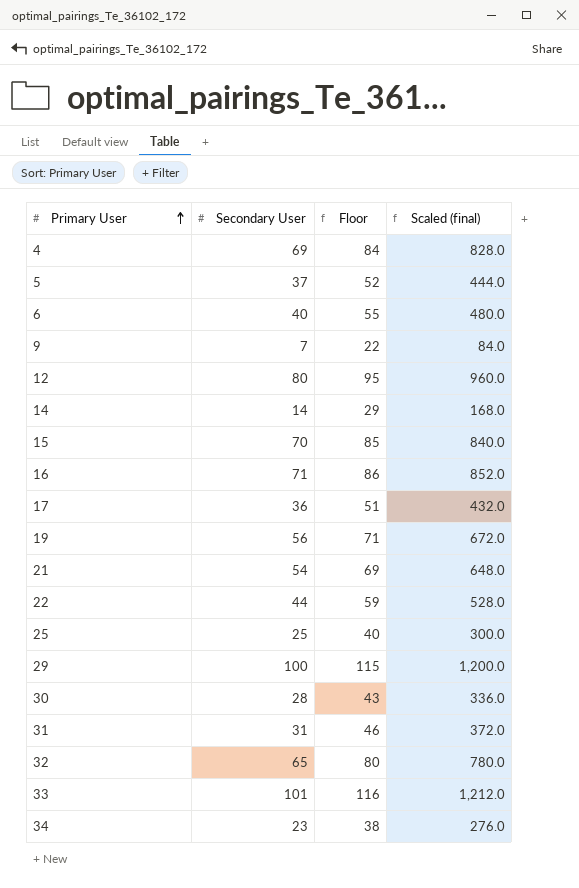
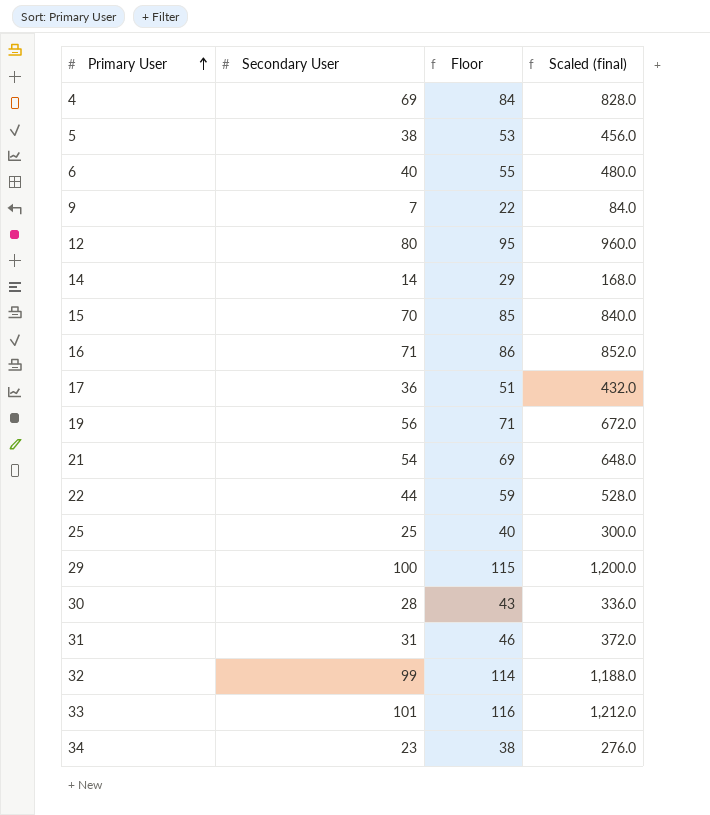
5 | Secondary User: 37 -> 38
5 | Floor: 52 -> 53
5 | Scaled (final): 444.0 -> 456.0
32 | Secondary User: 65 -> 99
32 | Floor: 80 -> 114
32 | Scaled (final): 780.0 -> 1,188.0

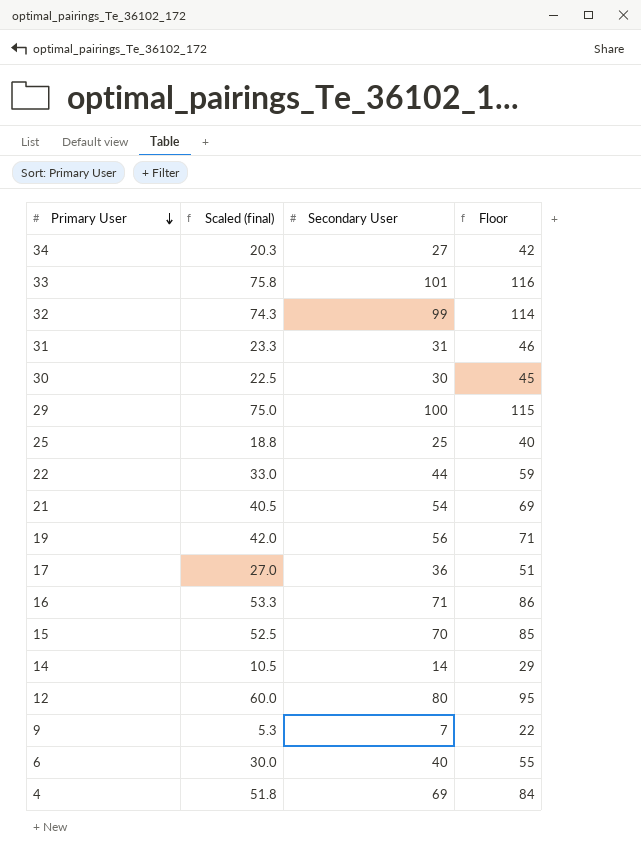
row order: Primary User ascending -> Primary User descending
column Scaled (final) | formula: [Secondary User] * 12 -> [Secondary User] * 0.75
column Scaled (final) | position: 4 -> 2
row 5: 38 | 53 | 456.0 -> none
34 | Secondary User: 23 -> 27
34 | Floor: 38 -> 42
30 | Secondary User: 28 -> 30
30 | Floor: 43 -> 45

